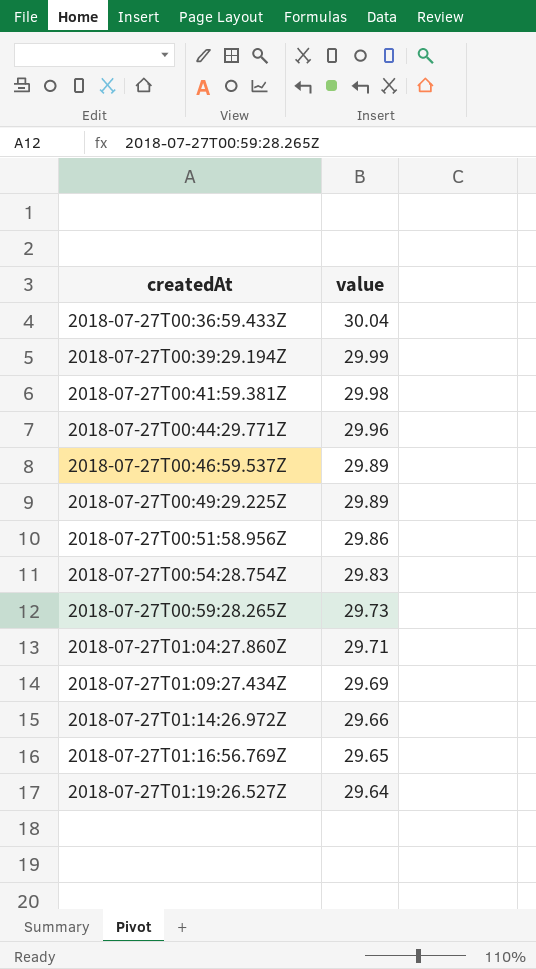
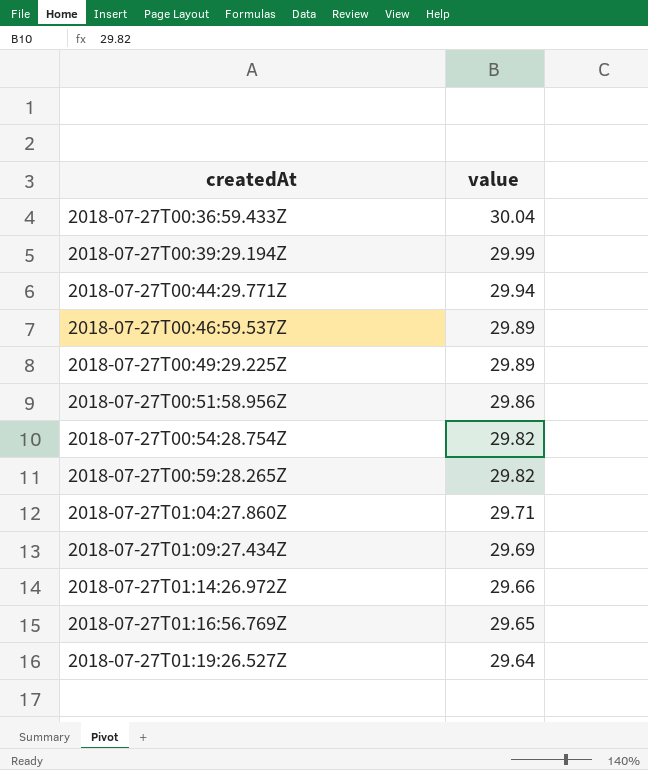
row 2018-07-27T00:41:59.381Z: 29.98 -> none
2018-07-27T00:44:29.771Z | value: 29.96 -> 29.94
2018-07-27T00:54:28.754Z | value: 29.83 -> 29.82
2018-07-27T00:59:28.265Z | value: 29.73 -> 29.82

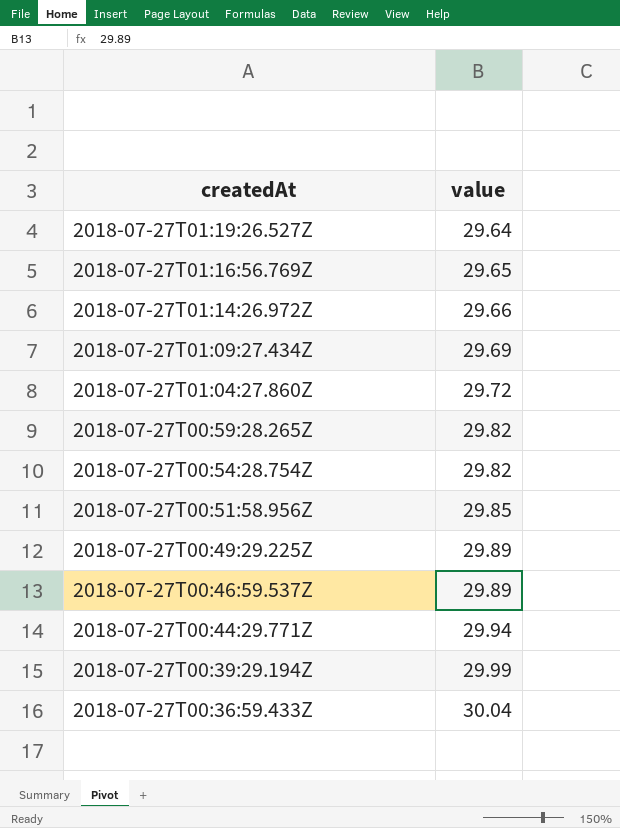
row order: createdAt ascending -> createdAt descending
2018-07-27T01:04:27.860Z | value: 29.71 -> 29.72
2018-07-27T00:51:58.956Z | value: 29.86 -> 29.85

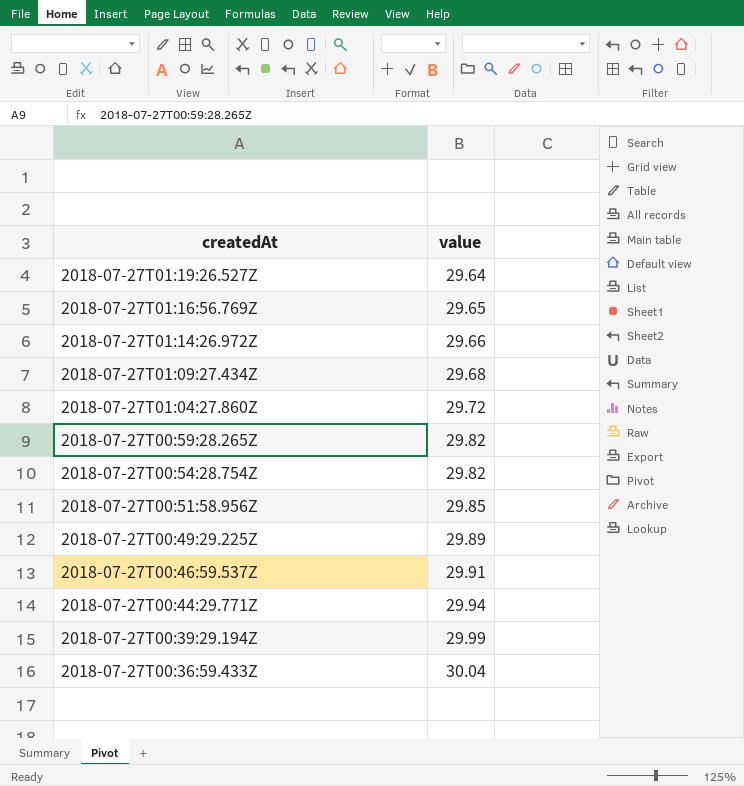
2018-07-27T01:09:27.434Z | value: 29.69 -> 29.68
2018-07-27T00:46:59.537Z | value: 29.89 -> 29.91

